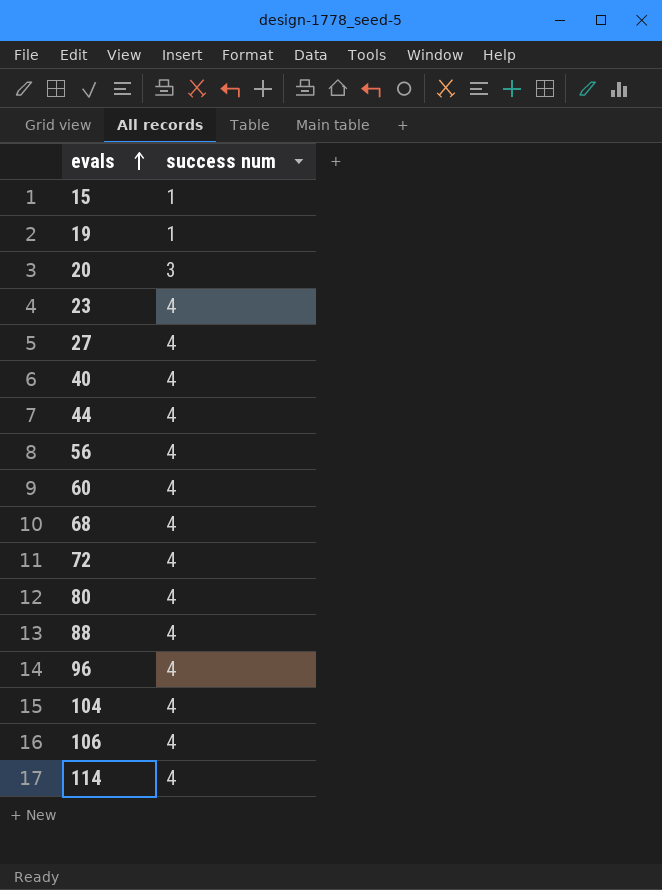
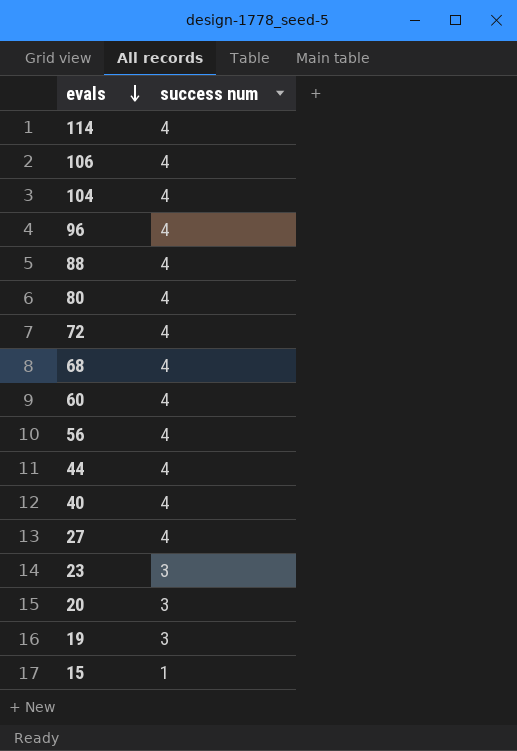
row order: evals ascending -> evals descending
23 | success num: 4 -> 3
19 | success num: 1 -> 3

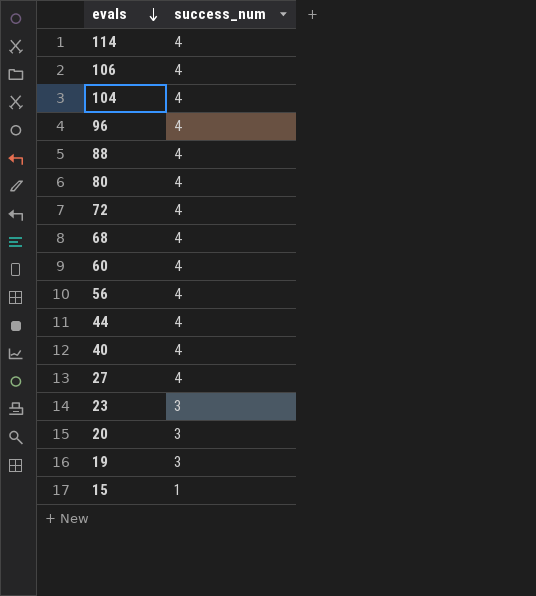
column name: success num -> success_num

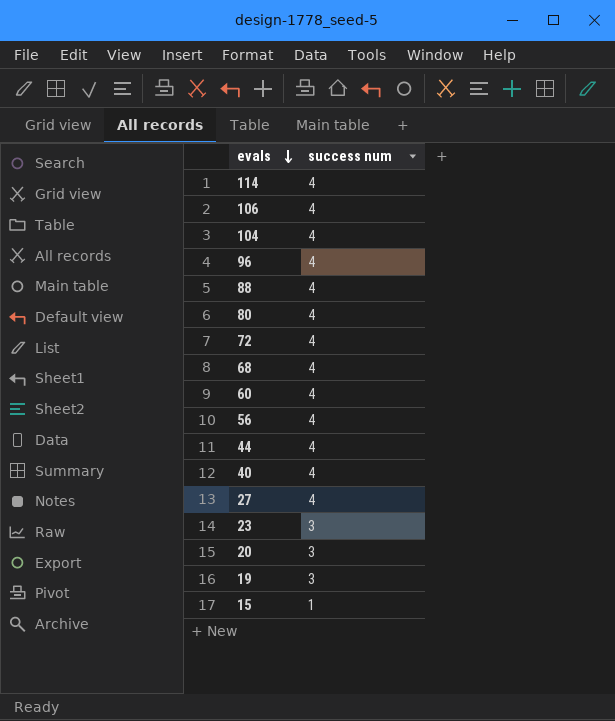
column name: success_num -> success num

